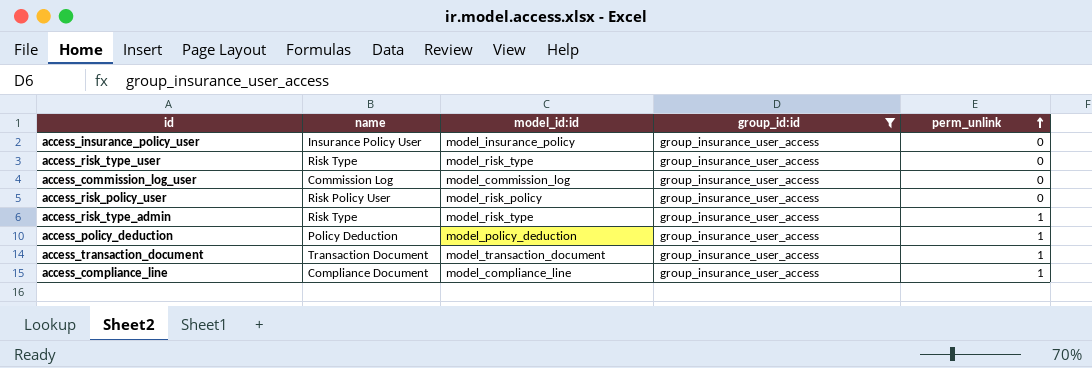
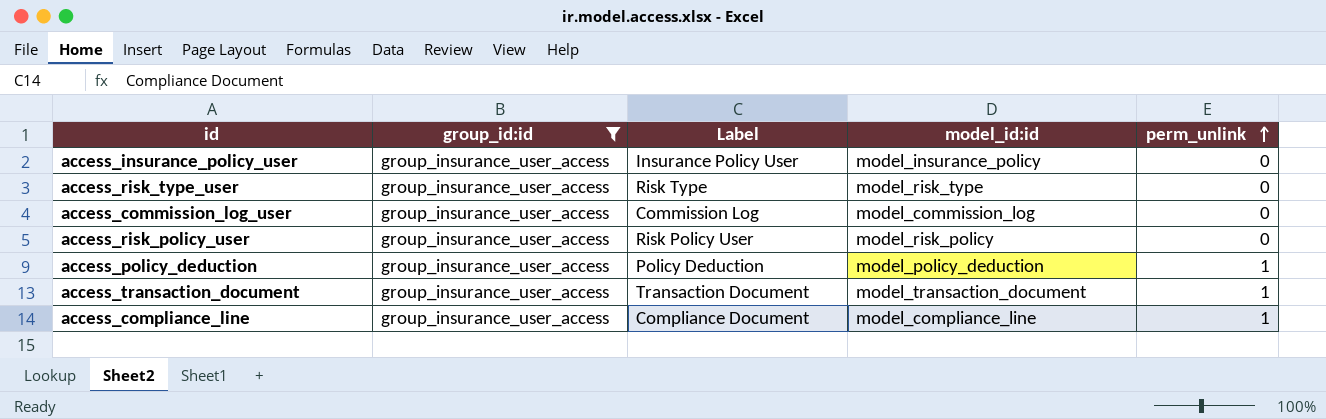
column group_id:id | position: 4 -> 2
column name: name -> Label
row access_risk_type_admin: Risk Type | model_risk_type | group_insurance_user_access | 1 -> none

